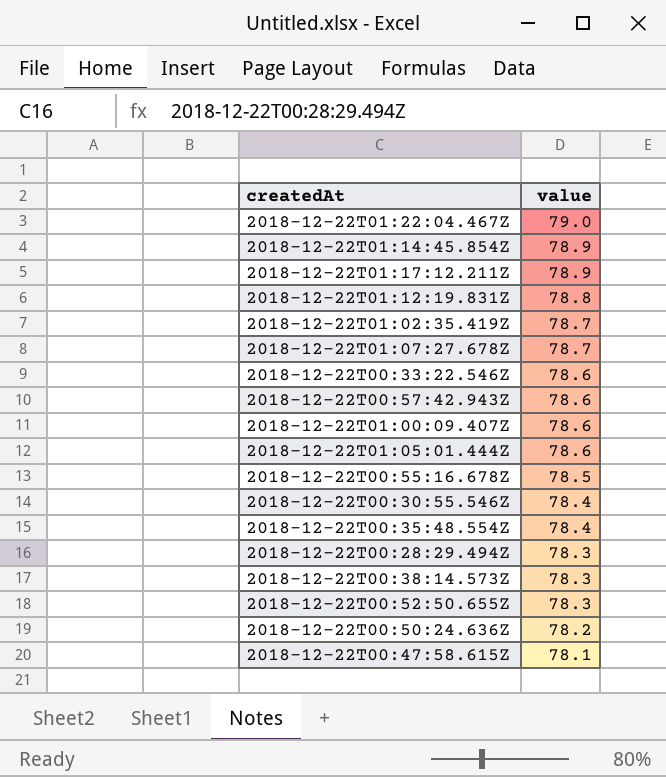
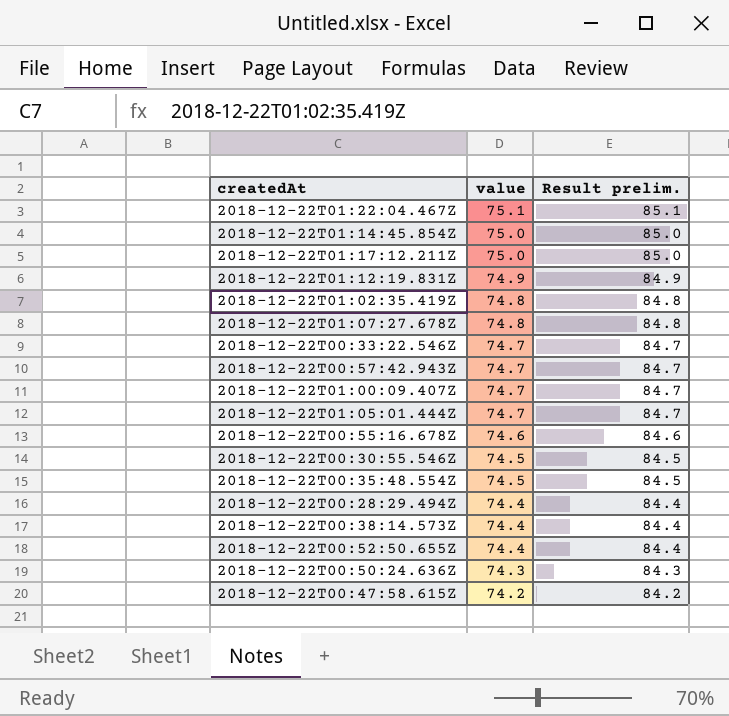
column Result prelim. | formula: none -> [value] + 10
2018-12-22T01:22:04.467Z | value: 79.0 -> 75.1
2018-12-22T01:14:45.854Z | value: 78.9 -> 75.0
2018-12-22T01:17:12.211Z | value: 78.9 -> 75.0
2018-12-22T01:12:19.831Z | value: 78.8 -> 74.9
2018-12-22T01:02:35.419Z | value: 78.7 -> 74.8
2018-12-22T01:07:27.678Z | value: 78.7 -> 74.8
2018-12-22T00:33:22.546Z | value: 78.6 -> 74.7
2018-12-22T00:57:42.943Z | value: 78.6 -> 74.7
2018-12-22T01:00:09.407Z | value: 78.6 -> 74.7
2018-12-22T01:05:01.444Z | value: 78.6 -> 74.7
2018-12-22T00:55:16.678Z | value: 78.5 -> 74.6
2018-12-22T00:30:55.546Z | value: 78.4 -> 74.5
2018-12-22T00:35:48.554Z | value: 78.4 -> 74.5
2018-12-22T00:28:29.494Z | value: 78.3 -> 74.4
2018-12-22T00:38:14.573Z | value: 78.3 -> 74.4
2018-12-22T00:52:50.655Z | value: 78.3 -> 74.4
2018-12-22T00:50:24.636Z | value: 78.2 -> 74.3
2018-12-22T00:47:58.615Z | value: 78.1 -> 74.2

